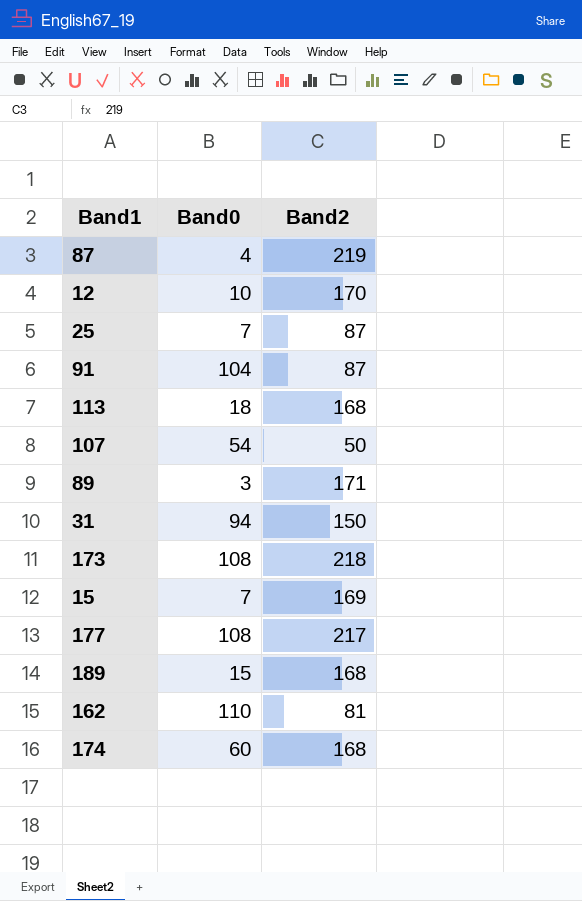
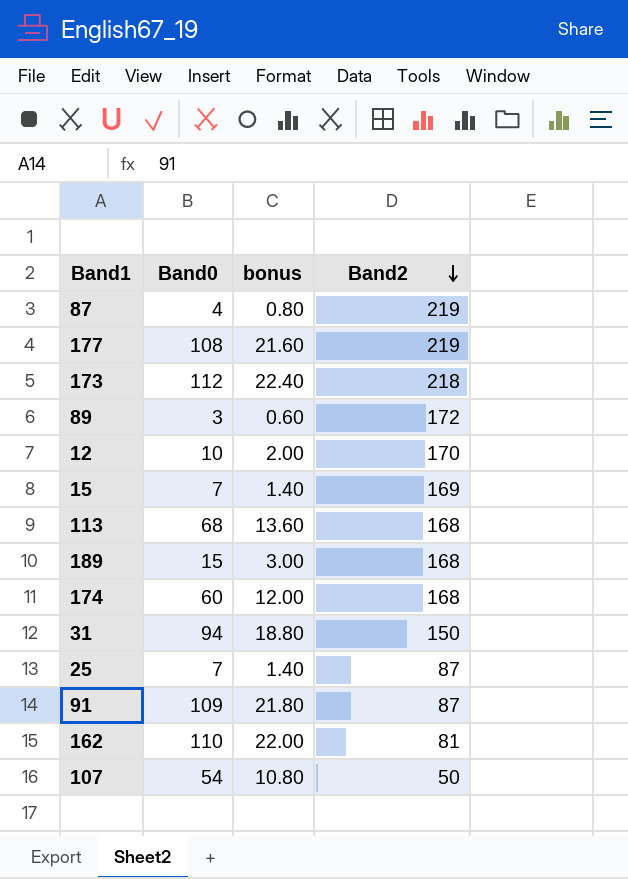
row order: none -> Band2 descending
column bonus | formula: none -> [Band0] * 0.2
177 | Band2: 217 -> 219
173 | Band0: 108 -> 112
89 | Band2: 171 -> 172
113 | Band0: 18 -> 68
91 | Band0: 104 -> 109

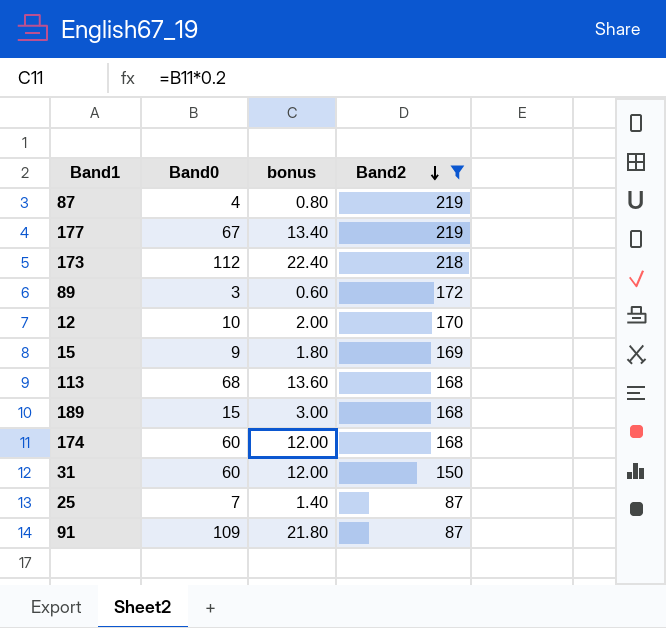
filter: none -> Band2 >= 87
177 | Band0: 108 -> 67
177 | bonus: 21.60 -> 13.40
15 | Band0: 7 -> 9
15 | bonus: 1.40 -> 1.80
31 | Band0: 94 -> 60
31 | bonus: 18.80 -> 12.00

